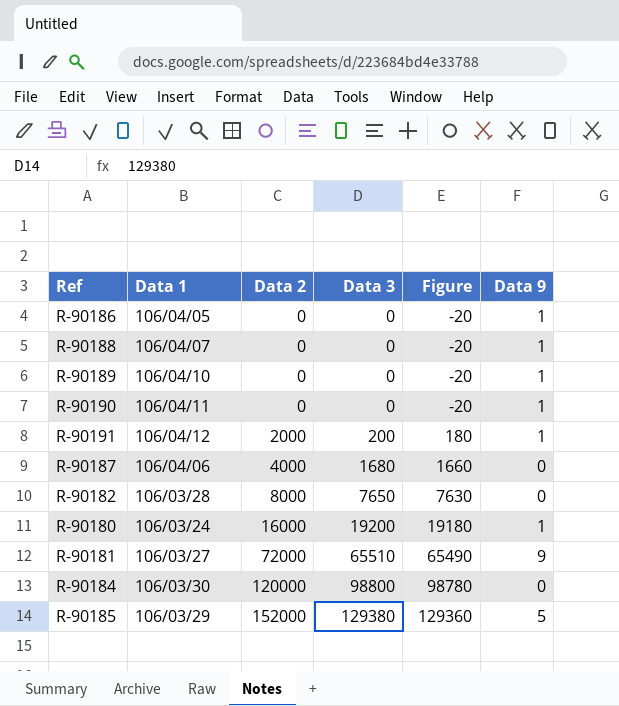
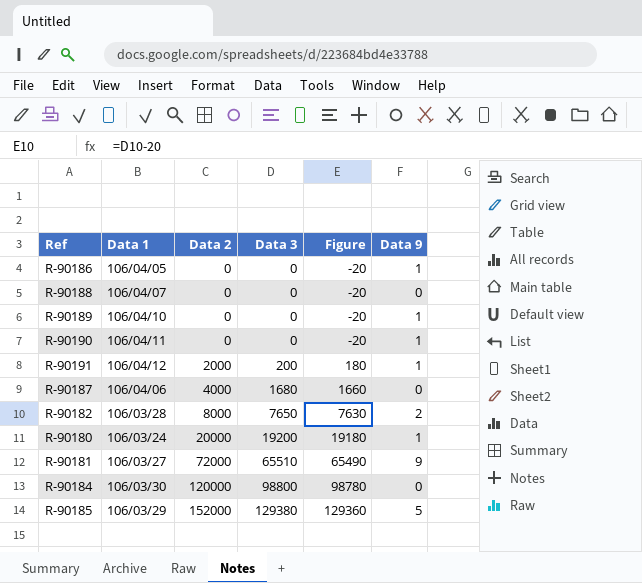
R-90188 | Data 9: 1 -> 0
R-90182 | Data 9: 0 -> 2
R-90180 | Data 2: 16000 -> 20000

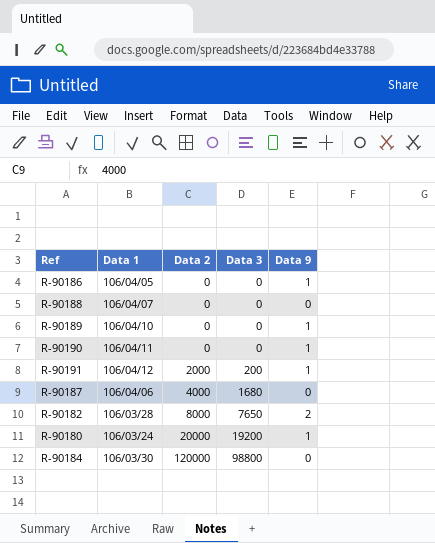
column Figure | formula: [Data 3] - 20 -> none
row R-90181: 106/03/27 | 72000 | 65510 | 65490 | 9 -> none
row R-90185: 106/03/29 | 152000 | 129380 | 129360 | 5 -> none

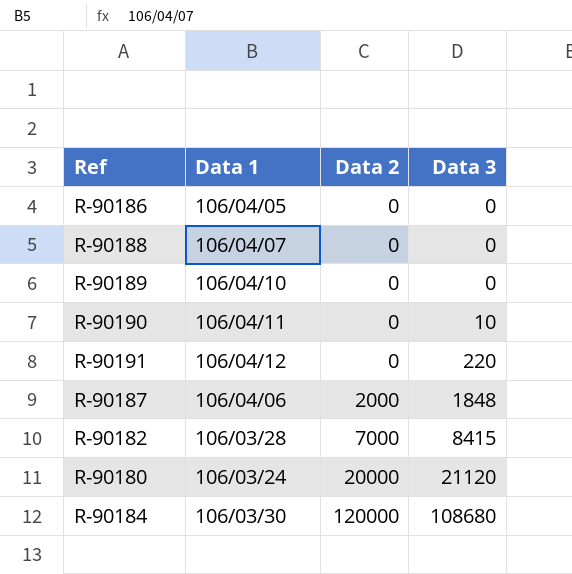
column Data 9 | position: 5 -> none
R-90190 | Data 3: 0 -> 10
R-90191 | Data 2: 2000 -> 0
R-90191 | Data 3: 200 -> 220
R-90187 | Data 2: 4000 -> 2000
R-90187 | Data 3: 1680 -> 1848
R-90182 | Data 2: 8000 -> 7000
R-90182 | Data 3: 7650 -> 8415
R-90180 | Data 3: 19200 -> 21120
R-90184 | Data 3: 98800 -> 108680

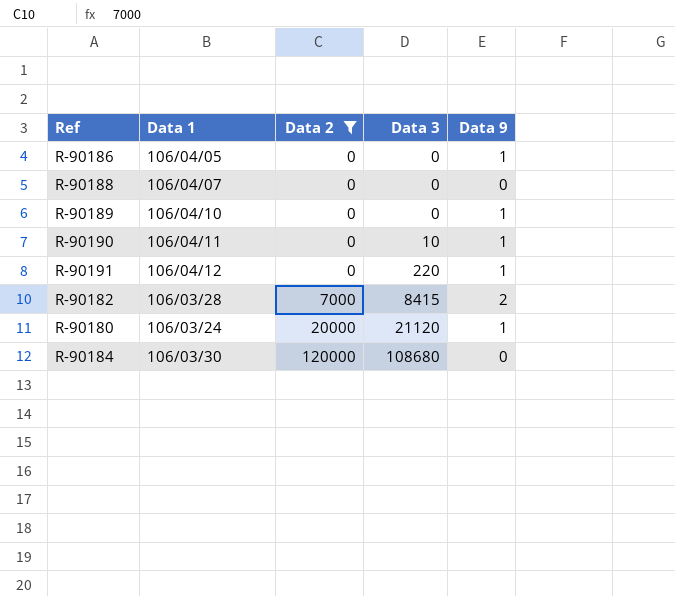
filter: none -> Data 2 != 2000
column Data 9 | position: none -> 5

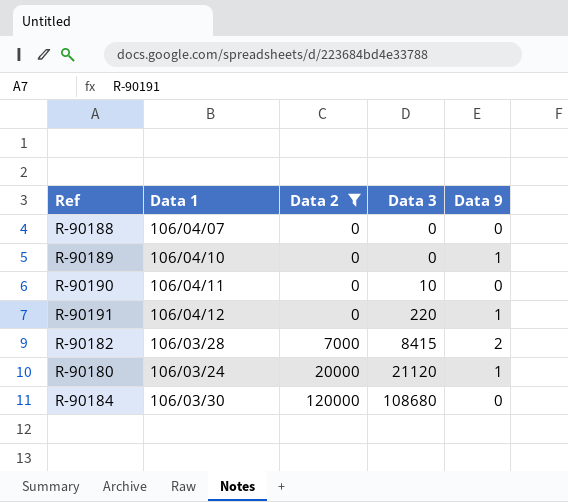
row R-90186: 106/04/05 | 0 | 0 | 1 -> none
R-90190 | Data 9: 1 -> 0

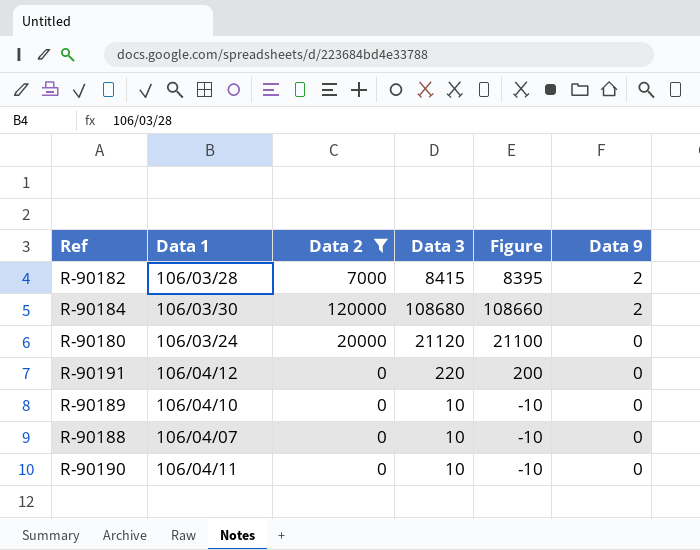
row order: Data 2 ascending -> Data 9 descending
column Figure | formula: none -> [Data 3] - 20
R-90184 | Data 9: 0 -> 2
R-90180 | Data 9: 1 -> 0
R-90191 | Data 9: 1 -> 0
R-90189 | Data 3: 0 -> 10
R-90189 | Data 9: 1 -> 0
R-90188 | Data 3: 0 -> 10

